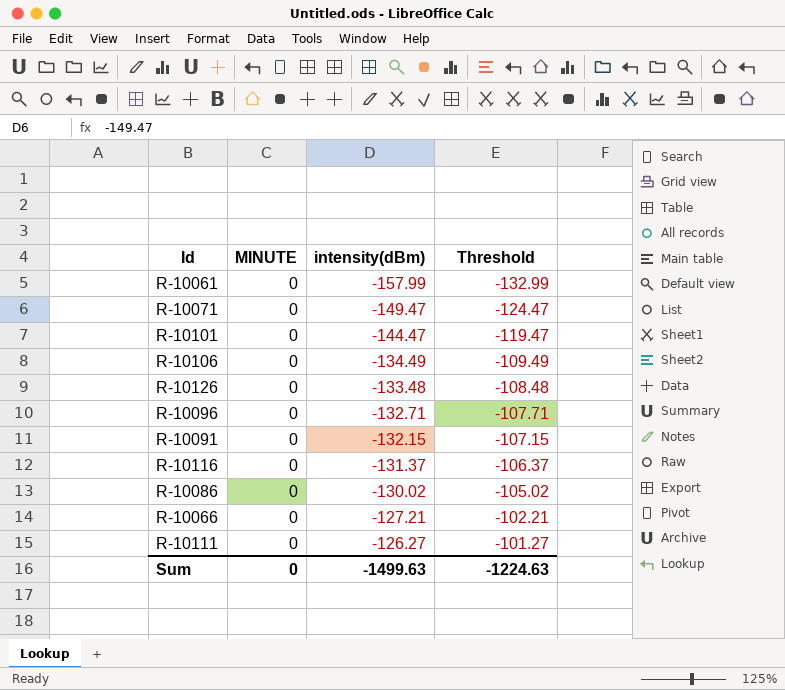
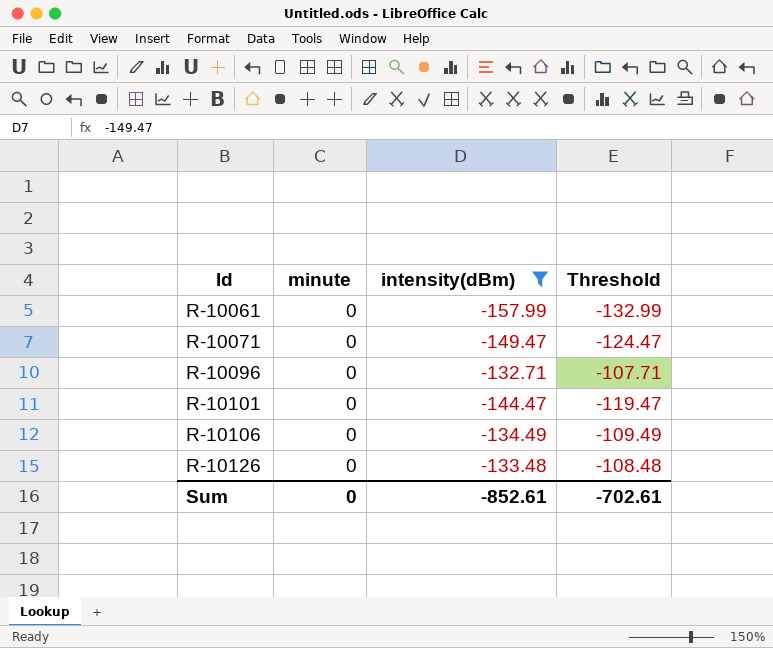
filter: none -> intensity(dBm) <= -132.71
row order: intensity(dBm) ascending -> Id ascending
column name: MINUTE -> minute
Sum | intensity(dBm): -1499.63 -> -852.61
Sum | Threshold: -1224.63 -> -702.61

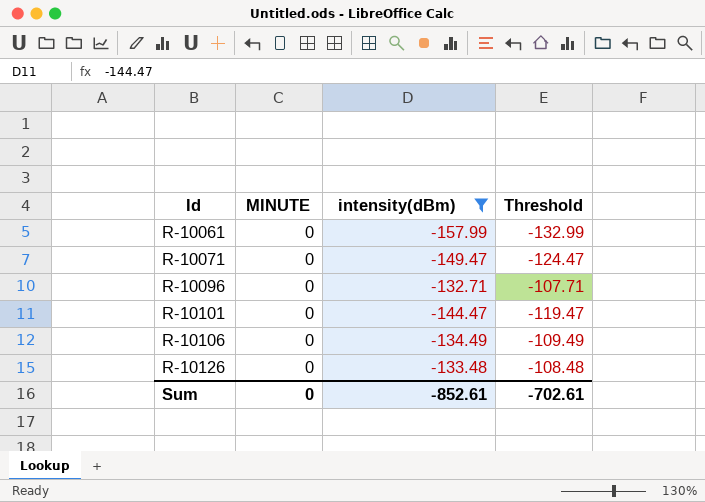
column name: minute -> MINUTE

